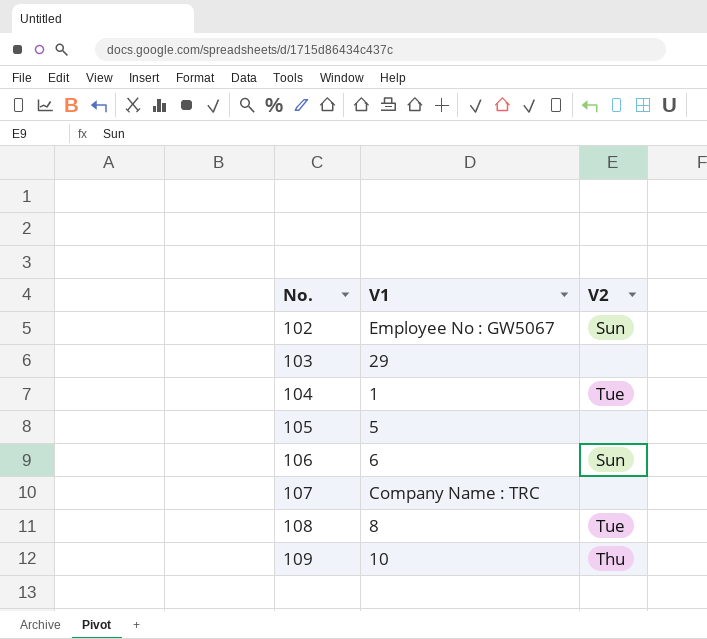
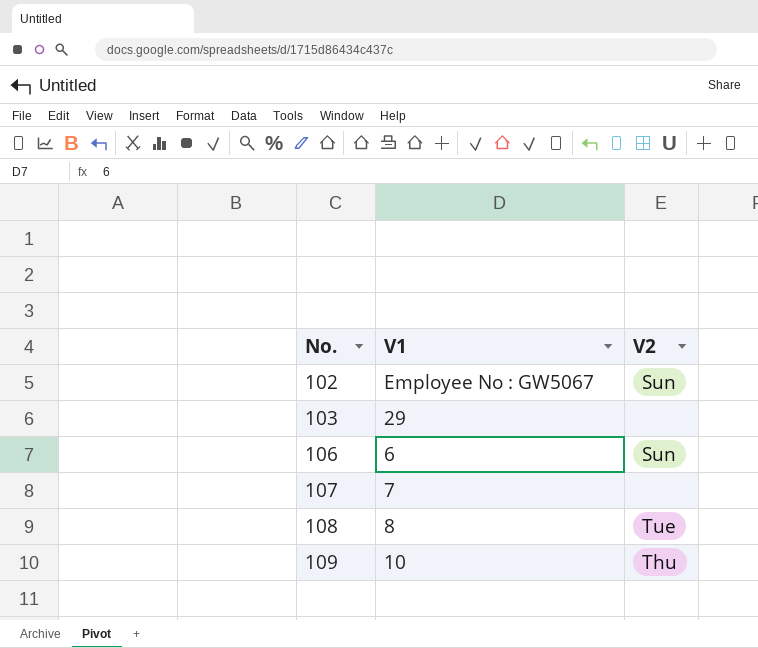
row 104: 1 | Tue -> none
row 105: 5 | none -> none
107 | V1: Company Name : TRC -> 7

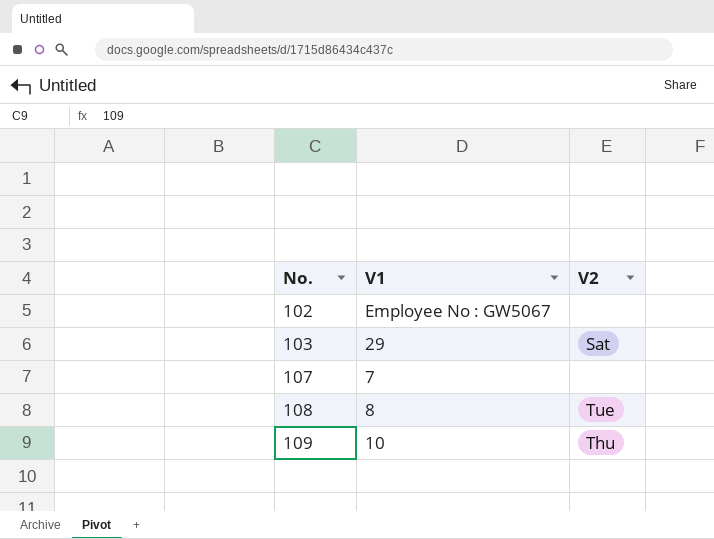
row 106: 6 | Sun -> none
102 | V2: Sun -> none
103 | V2: none -> Sat

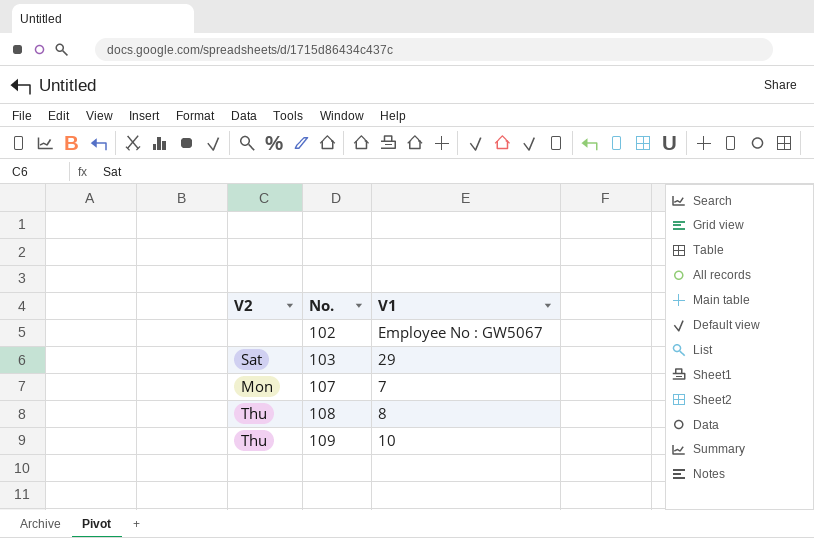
column V2 | position: 3 -> 1
107 | V2: none -> Mon
108 | V2: Tue -> Thu

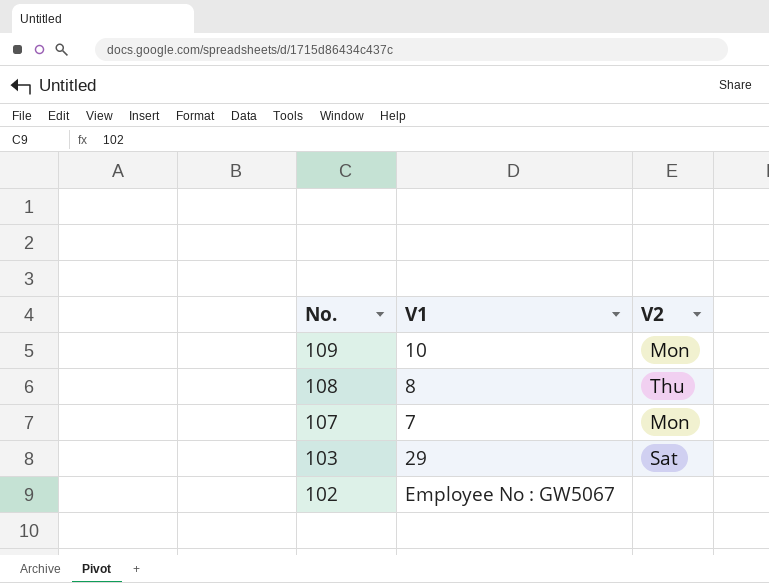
row order: No. ascending -> No. descending
column V2 | position: 1 -> 3
109 | V2: Thu -> Mon

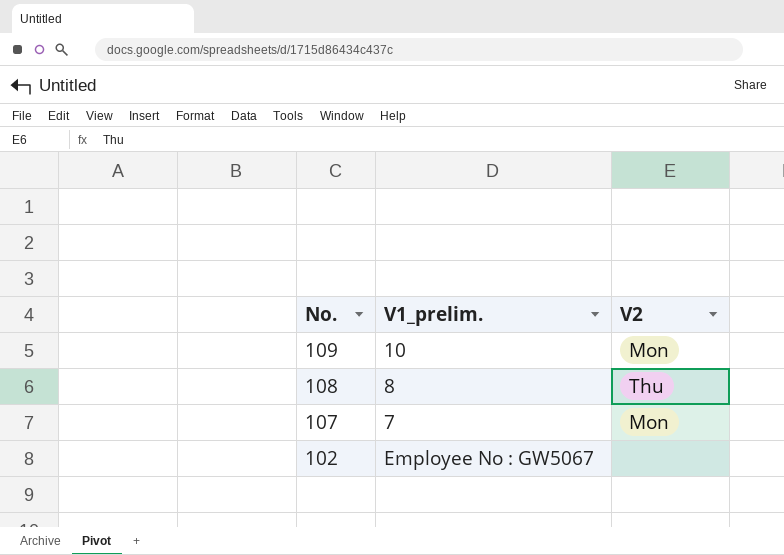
column name: V1 -> V1_prelim.
row 103: 29 | Sat -> none

